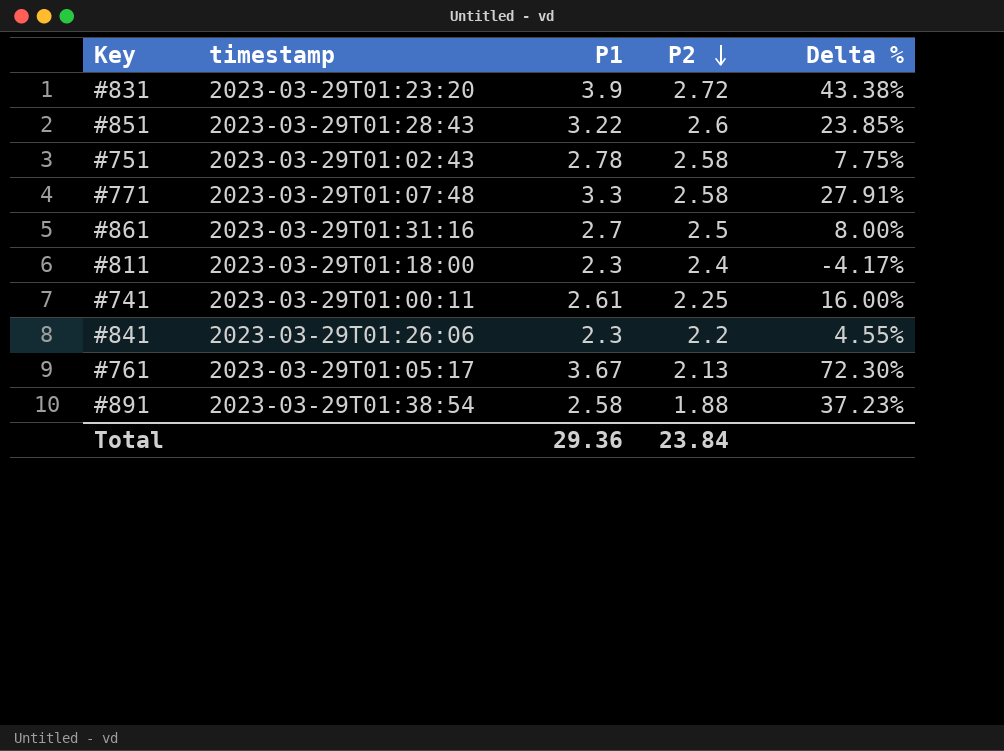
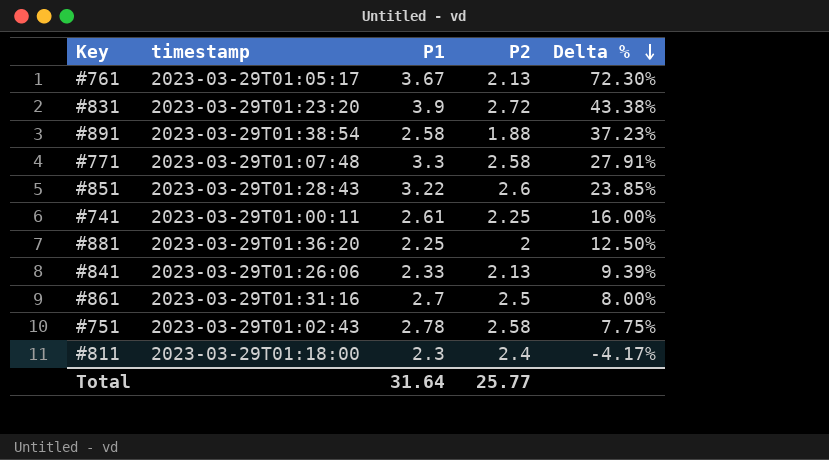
row order: P2 descending -> Delta % descending
row #881: none -> 2023-03-29T01:36:20 | 2.25 | 2 | 12.50%
#841 | P1: 2.3 -> 2.33
#841 | P2: 2.2 -> 2.13
#841 | Delta %: 4.55% -> 9.39%
Total | P1: 29.36 -> 31.64
Total | P2: 23.84 -> 25.77

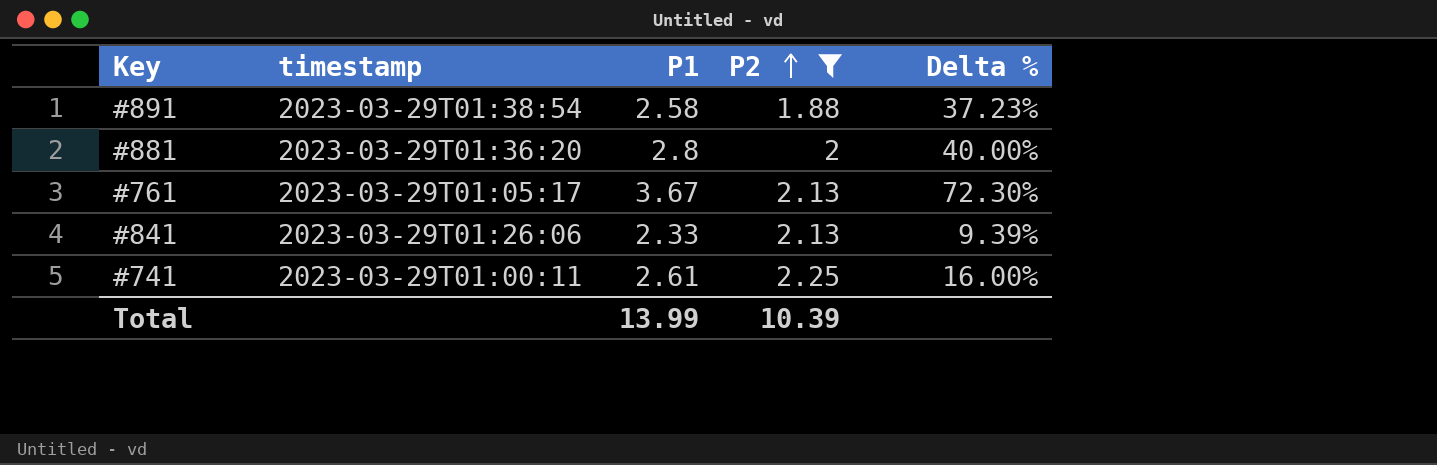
filter: none -> P2 <= 2.25
row order: Delta % descending -> P2 ascending
#881 | P1: 2.25 -> 2.8
#881 | Delta %: 12.50% -> 40.00%
Total | P1: 31.64 -> 13.99
Total | P2: 25.77 -> 10.39

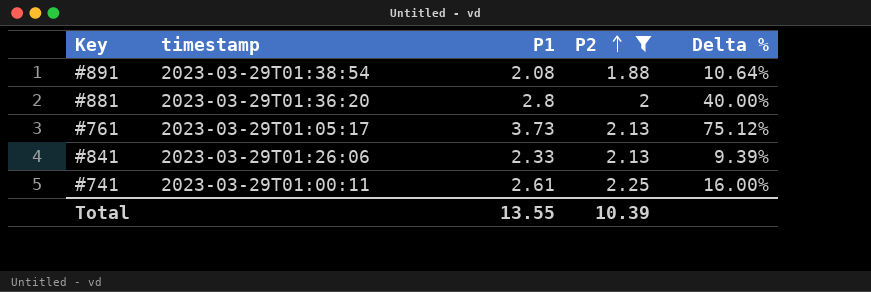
#891 | P1: 2.58 -> 2.08
#891 | Delta %: 37.23% -> 10.64%
#761 | P1: 3.67 -> 3.73
#761 | Delta %: 72.30% -> 75.12%
Total | P1: 13.99 -> 13.55

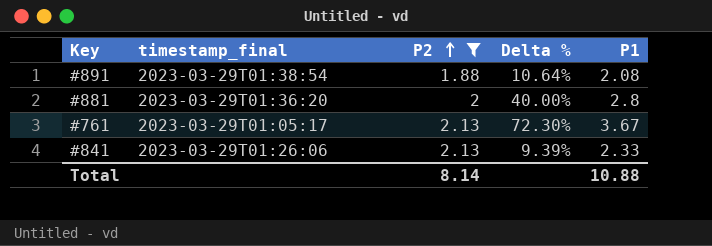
column name: timestamp -> timestamp_final
column P1 | position: 3 -> 5
row #741: 2023-03-29T01:00:11 | 2.61 | 2.25 | 16.00% -> none
#761 | Delta %: 75.12% -> 72.30%
#761 | P1: 3.73 -> 3.67
Total | P2: 10.39 -> 8.14
Total | P1: 13.55 -> 10.88

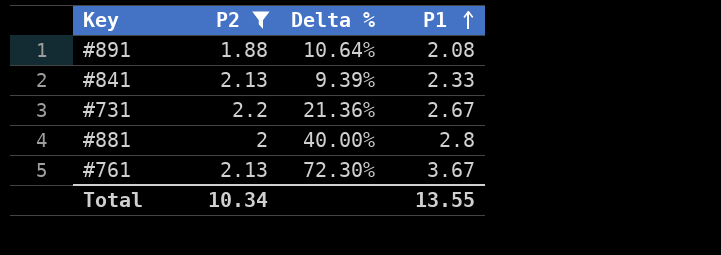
row order: P2 ascending -> P1 ascending
column timestamp_final | position: 2 -> none
row #731: none -> 2.2 | 21.36% | 2.67
Total | P2: 8.14 -> 10.34
Total | P1: 10.88 -> 13.55

